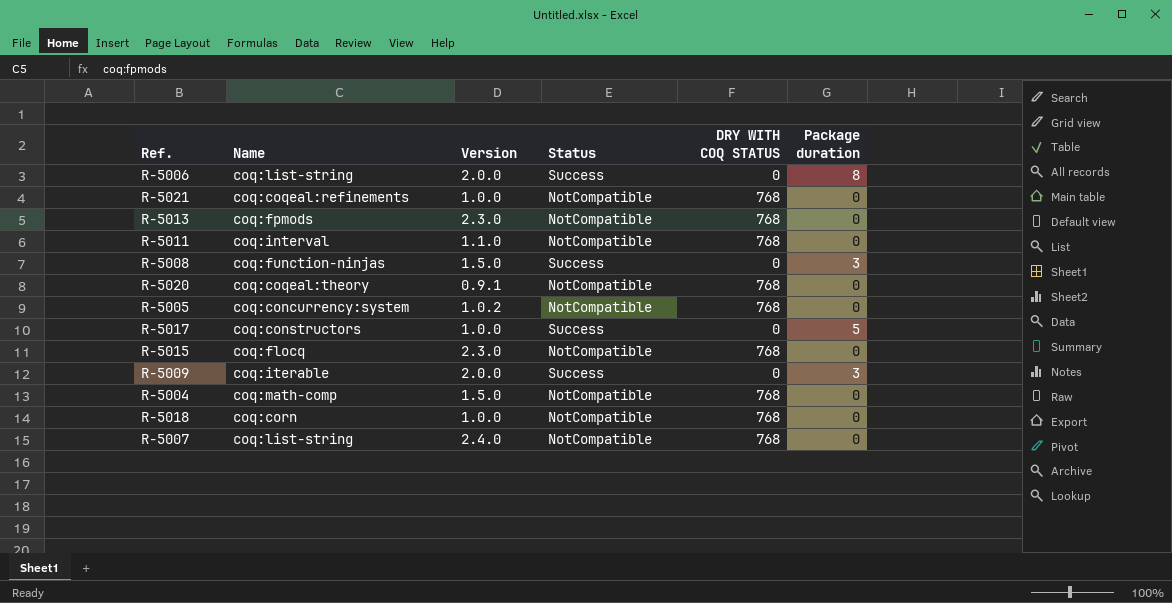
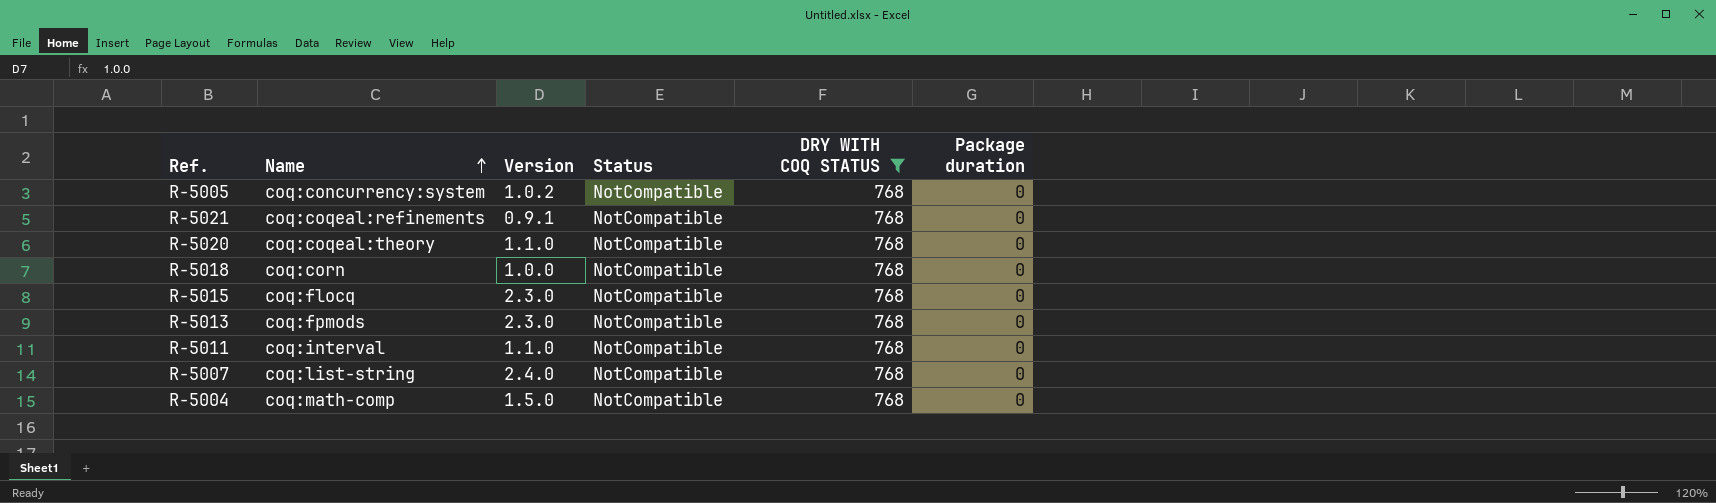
filter: none -> DRY WITH COQ STATUS = 768
row order: none -> Name ascending
R-5021 | Version: 1.0.0 -> 0.9.1
R-5020 | Version: 0.9.1 -> 1.1.0

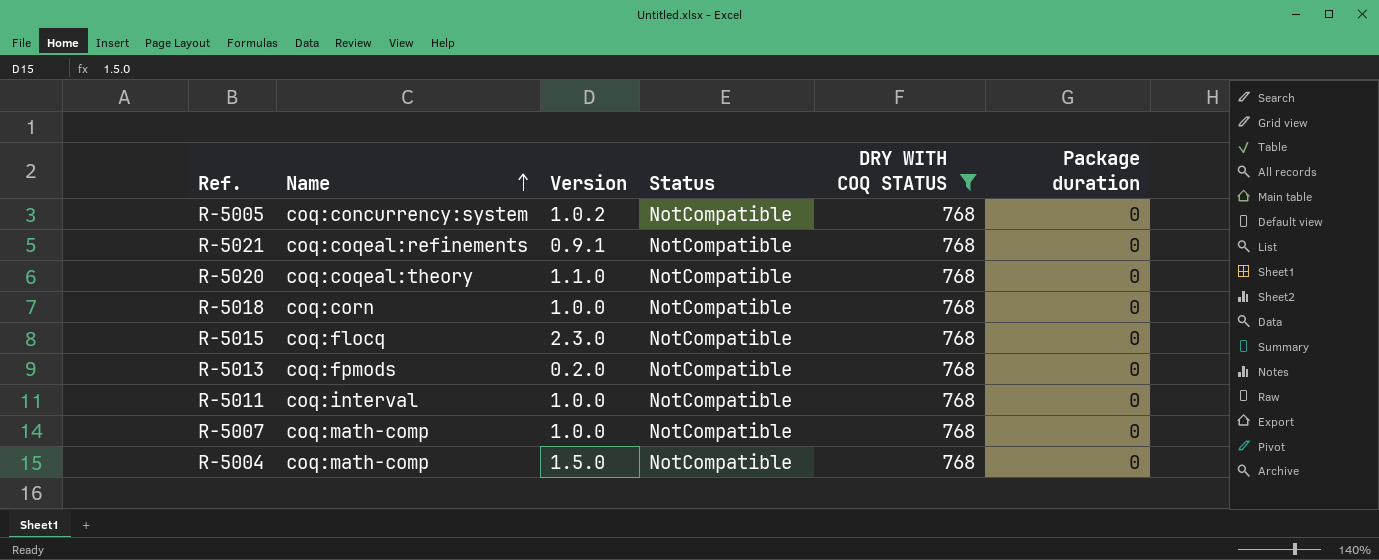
R-5013 | Version: 2.3.0 -> 0.2.0
R-5011 | Version: 1.1.0 -> 1.0.0
R-5007 | Name: coq:list-string -> coq:math-comp
R-5007 | Version: 2.4.0 -> 1.0.0

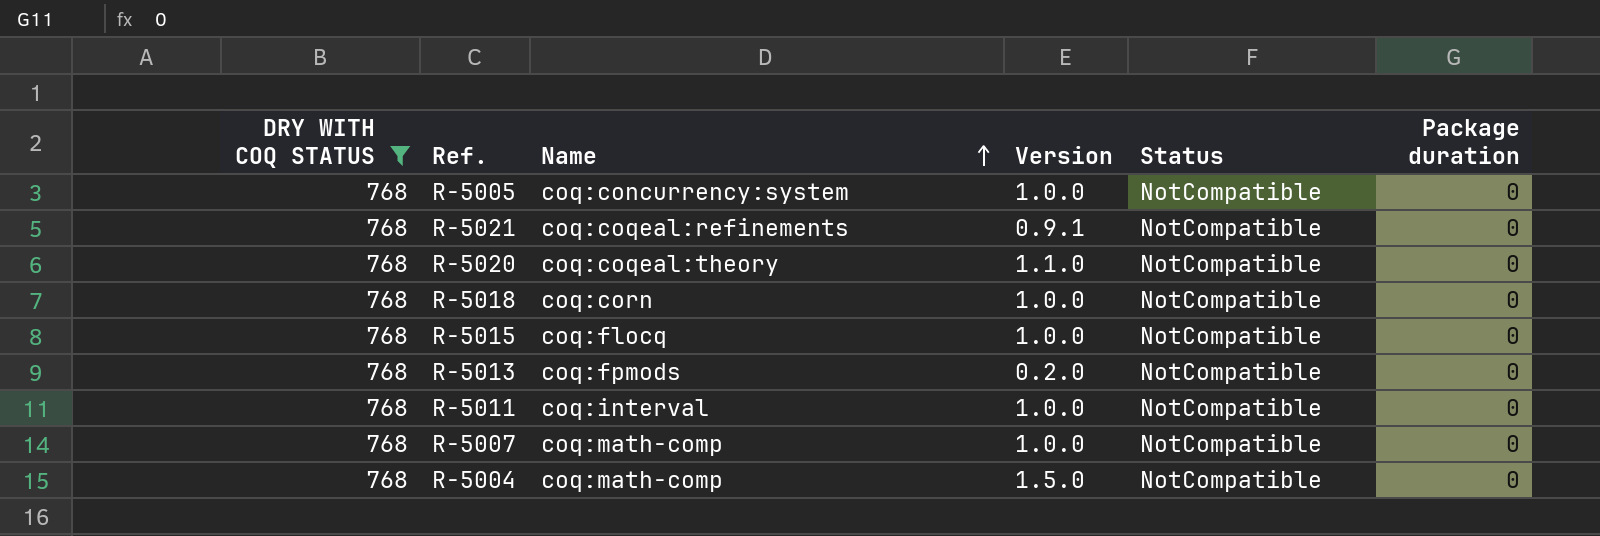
column DRY WITH COQ STATUS | position: 5 -> 1
R-5005 | Version: 1.0.2 -> 1.0.0
R-5015 | Version: 2.3.0 -> 1.0.0

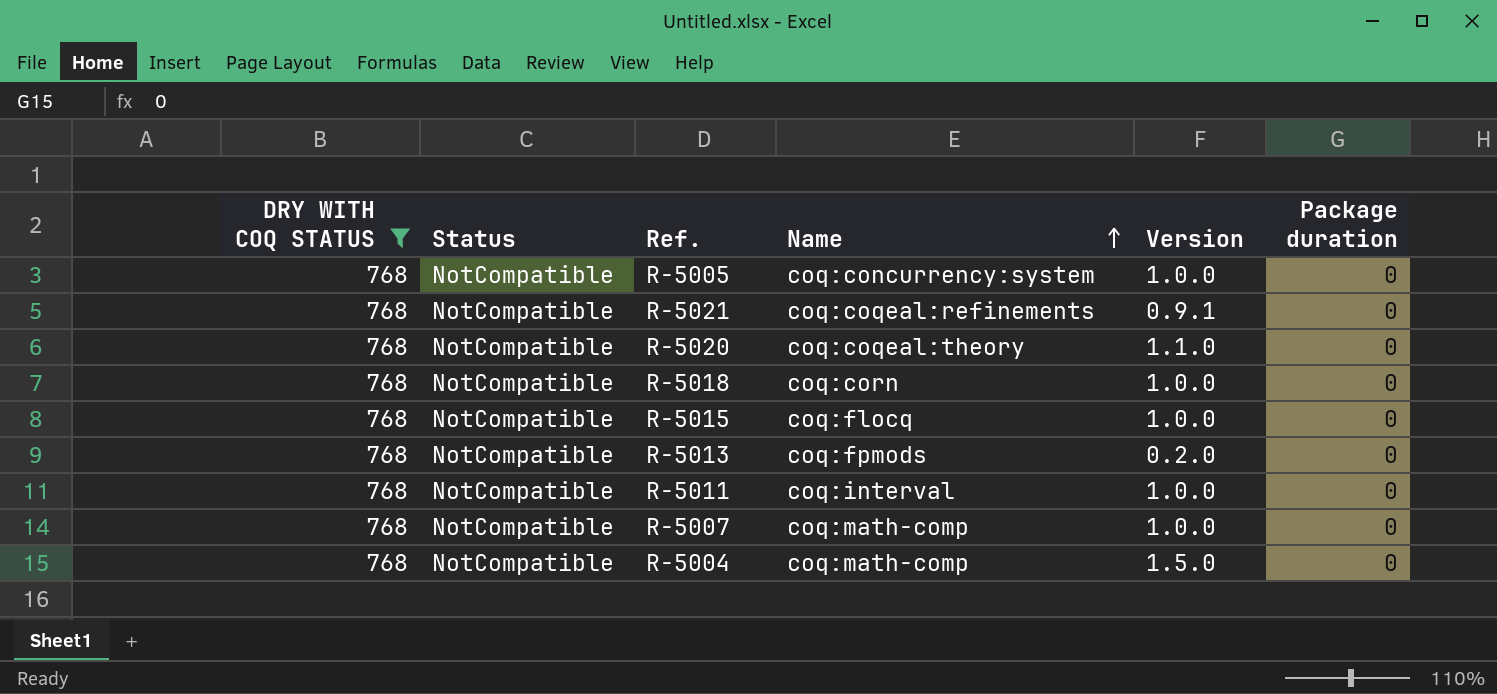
column Status | position: 5 -> 2

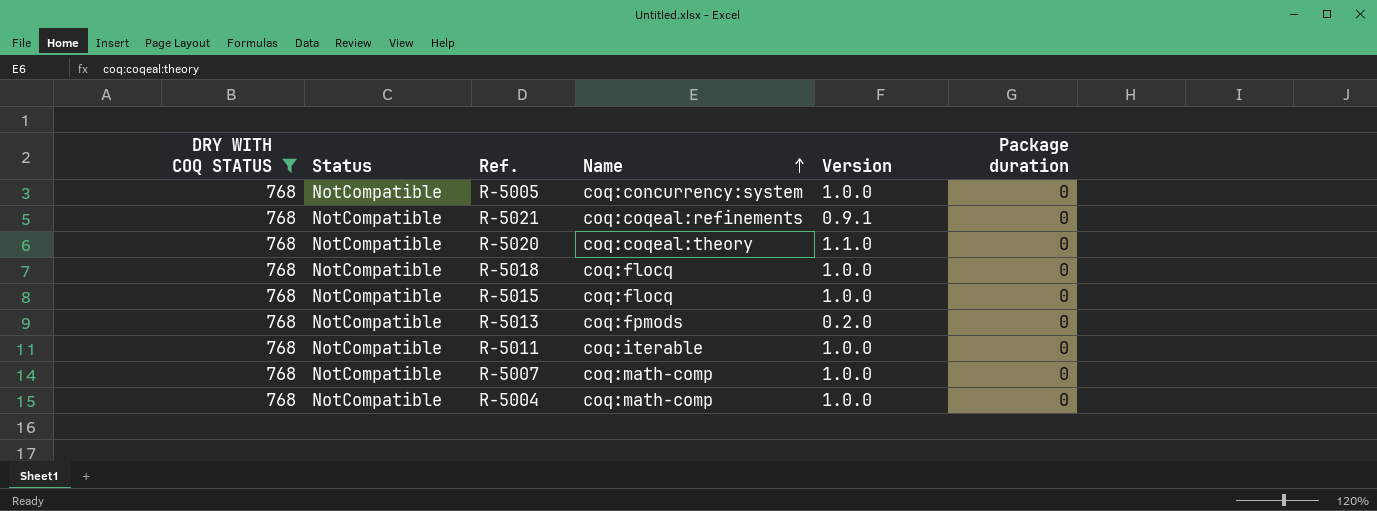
R-5018 | Name: coq:corn -> coq:flocq
R-5011 | Name: coq:interval -> coq:iterable
R-5004 | Version: 1.5.0 -> 1.0.0

